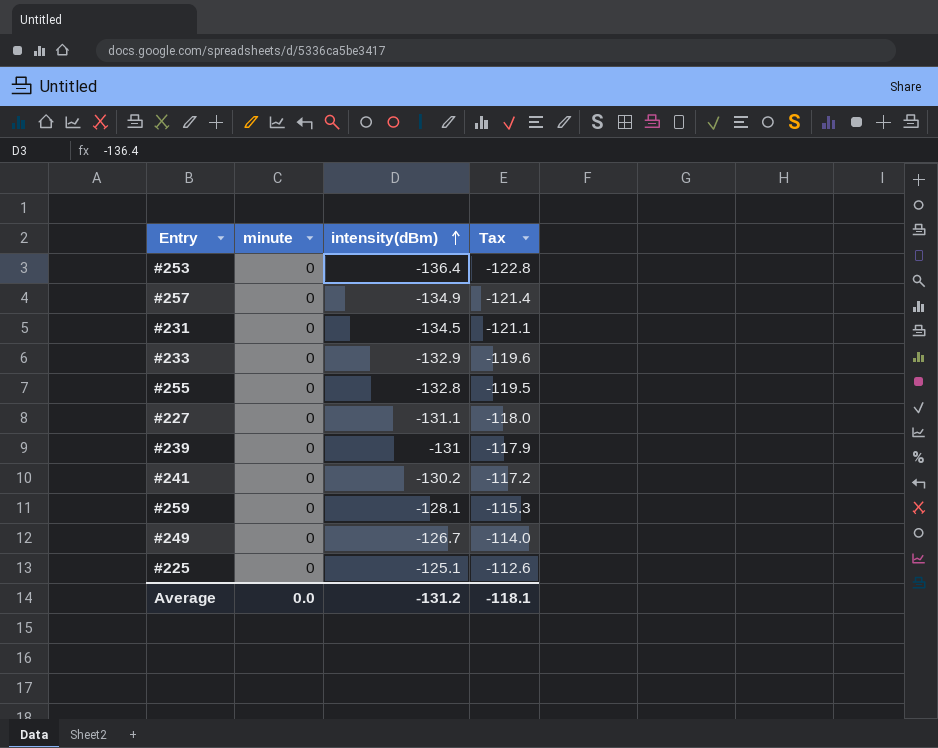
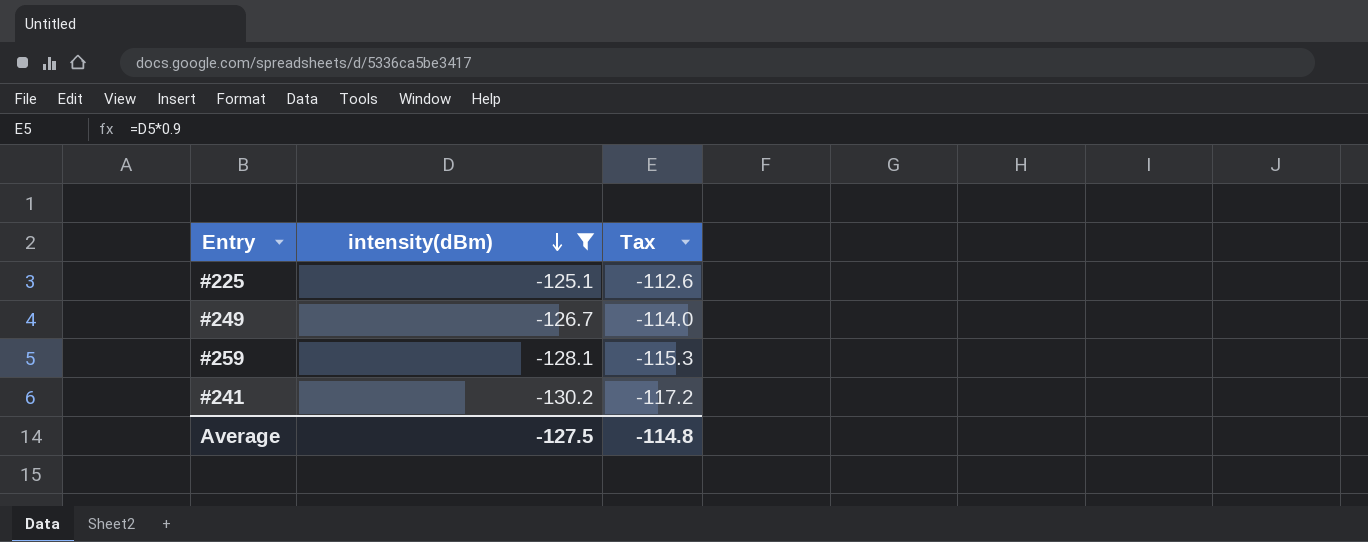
filter: none -> intensity(dBm) >= -130.2
row order: intensity(dBm) ascending -> intensity(dBm) descending
column minute | position: 2 -> none
Average | intensity(dBm): -131.2 -> -127.5
Average | Tax: -118.1 -> -114.8

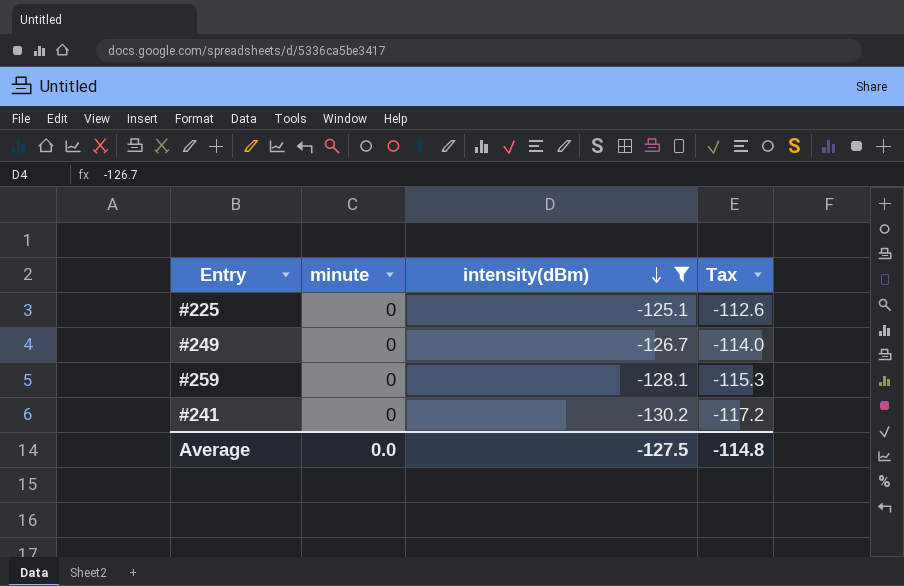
column minute | position: none -> 2

